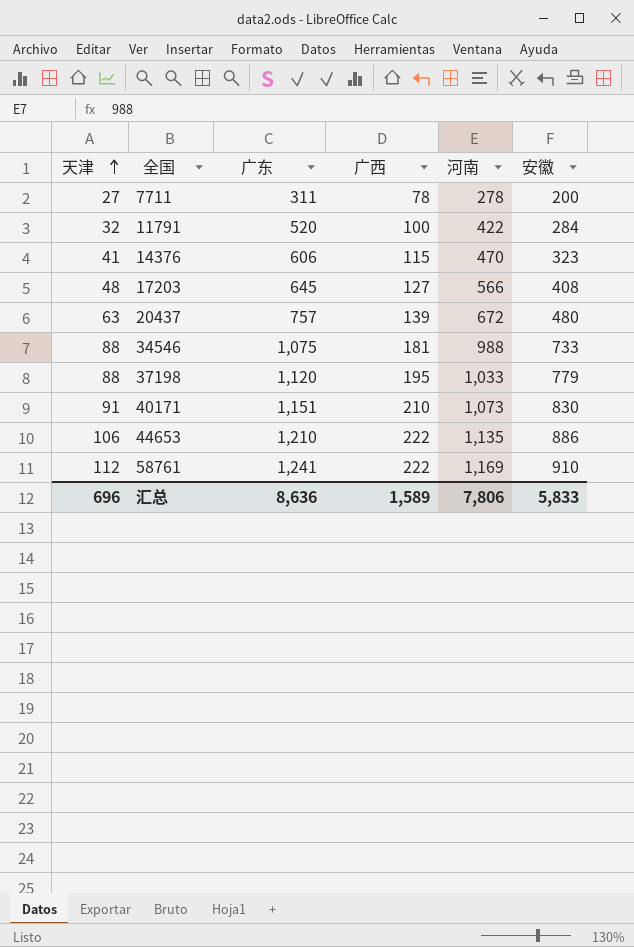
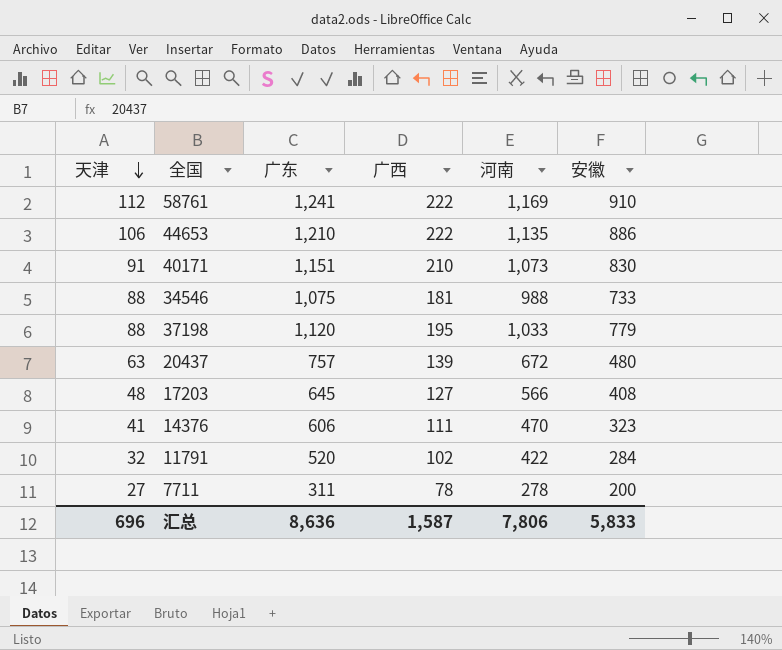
row order: 天津 ascending -> 天津 descending
14376 | 广西: 115 -> 111
11791 | 广西: 100 -> 102
汇总 | 广西: 1,589 -> 1,587

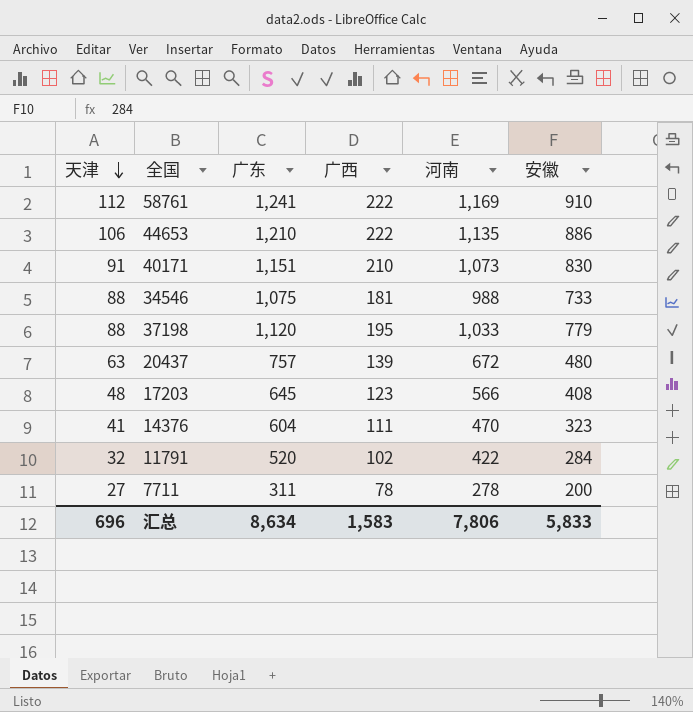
17203 | 广西: 127 -> 123
14376 | 广东: 606 -> 604
汇总 | 广东: 8,636 -> 8,634
汇总 | 广西: 1,587 -> 1,583

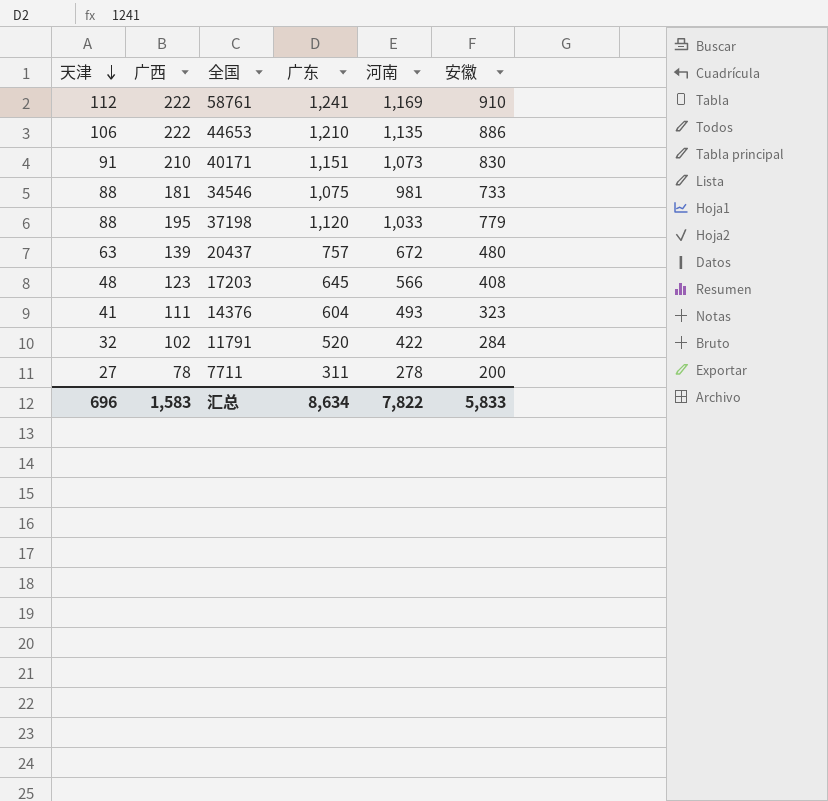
column 广西 | position: 4 -> 2
34546 | 河南: 988 -> 981
14376 | 河南: 470 -> 493
汇总 | 河南: 7,806 -> 7,822

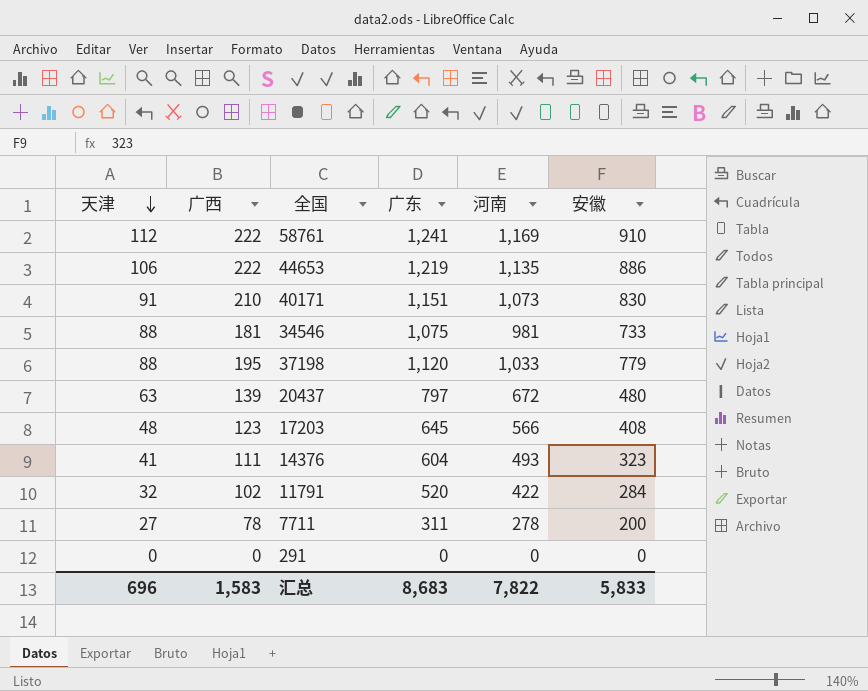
44653 | 广东: 1,210 -> 1,219
20437 | 广东: 757 -> 797
row 291: none -> 0 | 0 | 0 | 0 | 0
汇总 | 广东: 8,634 -> 8,683

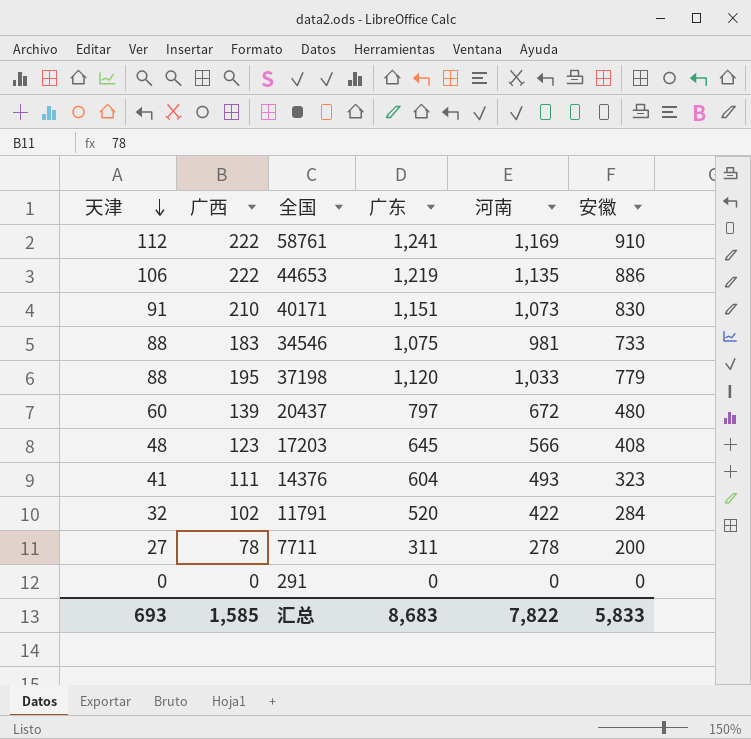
34546 | 广西: 181 -> 183
20437 | 天津: 63 -> 60
汇总 | 天津: 696 -> 693
汇总 | 广西: 1,583 -> 1,585

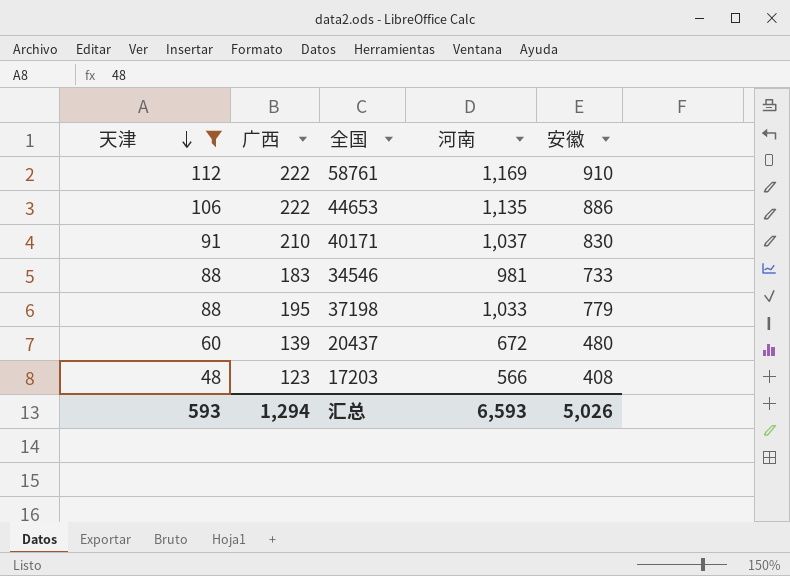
filter: none -> 天津 >= 48
column 广东 | position: 4 -> none
40171 | 河南: 1,073 -> 1,037
汇总 | 天津: 693 -> 593
汇总 | 广西: 1,585 -> 1,294
汇总 | 河南: 7,822 -> 6,593
汇总 | 安徽: 5,833 -> 5,026

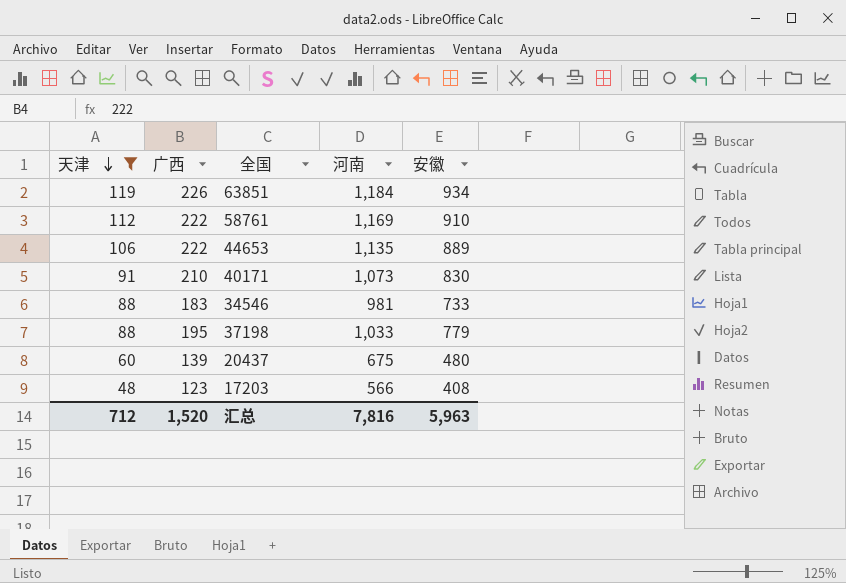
row 63851: none -> 119 | 226 | 1,184 | 934
44653 | 安徽: 886 -> 889
40171 | 河南: 1,037 -> 1,073
20437 | 河南: 672 -> 675
汇总 | 天津: 593 -> 712
汇总 | 广西: 1,294 -> 1,520
汇总 | 河南: 6,593 -> 7,816
汇总 | 安徽: 5,026 -> 5,963

